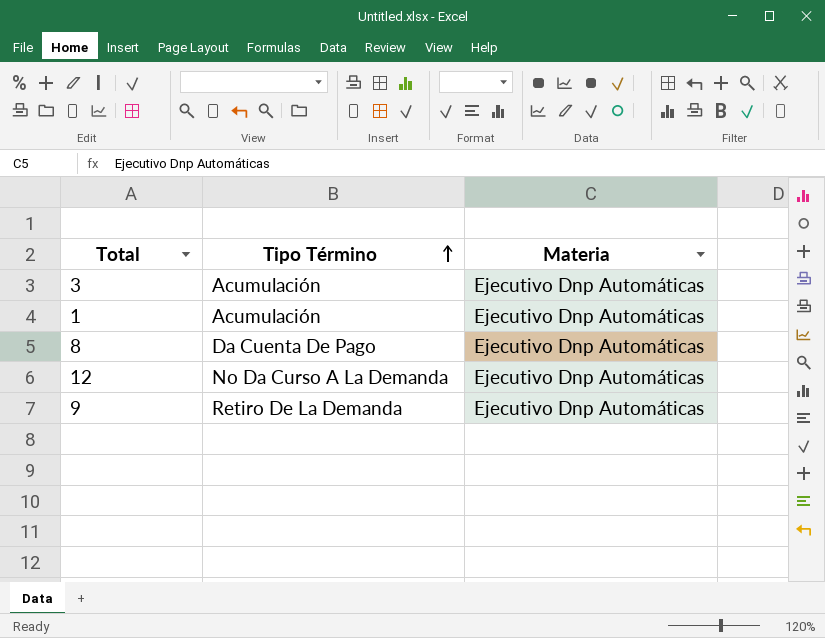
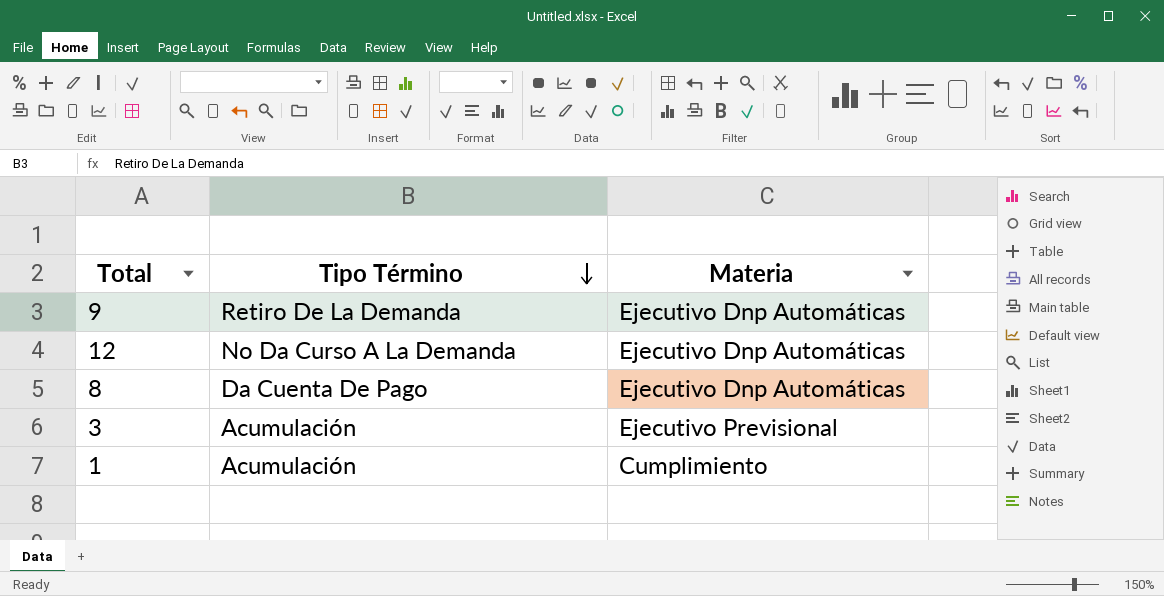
row order: Tipo Término ascending -> Tipo Término descending
3 | Materia: Ejecutivo Dnp Automáticas -> Ejecutivo Previsional
1 | Materia: Ejecutivo Dnp Automáticas -> Cumplimiento

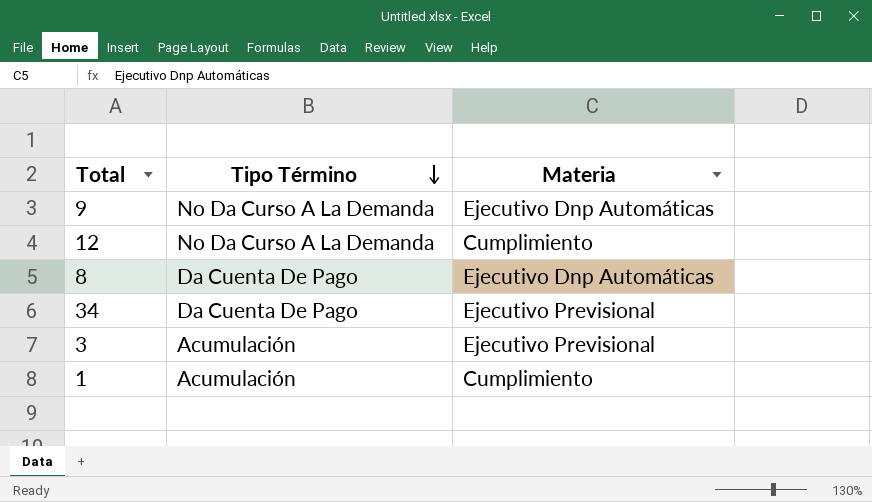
9 | Tipo Término: Retiro De La Demanda -> No Da Curso A La Demanda
12 | Materia: Ejecutivo Dnp Automáticas -> Cumplimiento
row 34: none -> Da Cuenta De Pago | Ejecutivo Previsional

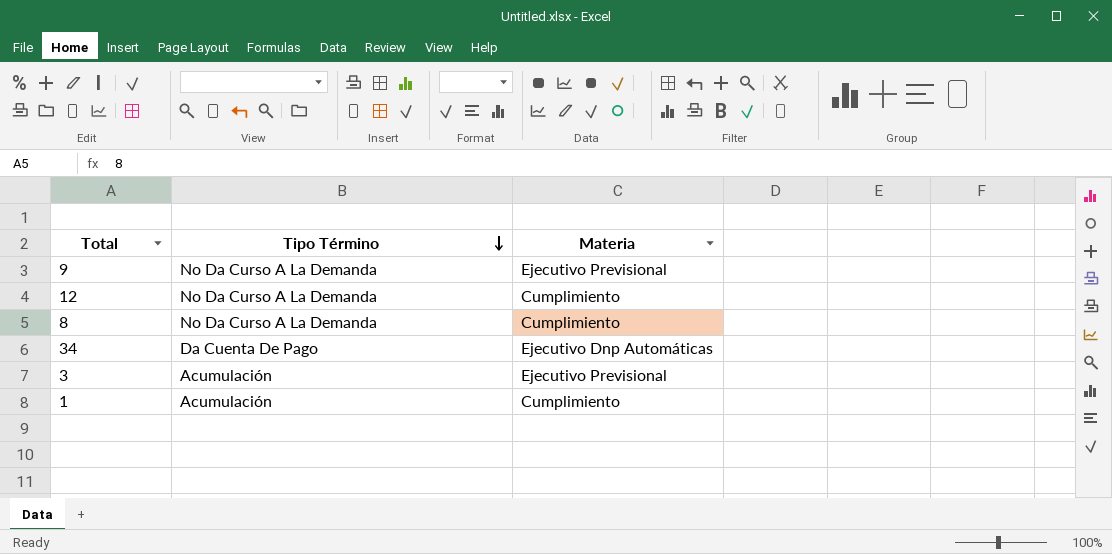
9 | Materia: Ejecutivo Dnp Automáticas -> Ejecutivo Previsional
8 | Tipo Término: Da Cuenta De Pago -> No Da Curso A La Demanda
8 | Materia: Ejecutivo Dnp Automáticas -> Cumplimiento
34 | Materia: Ejecutivo Previsional -> Ejecutivo Dnp Automáticas

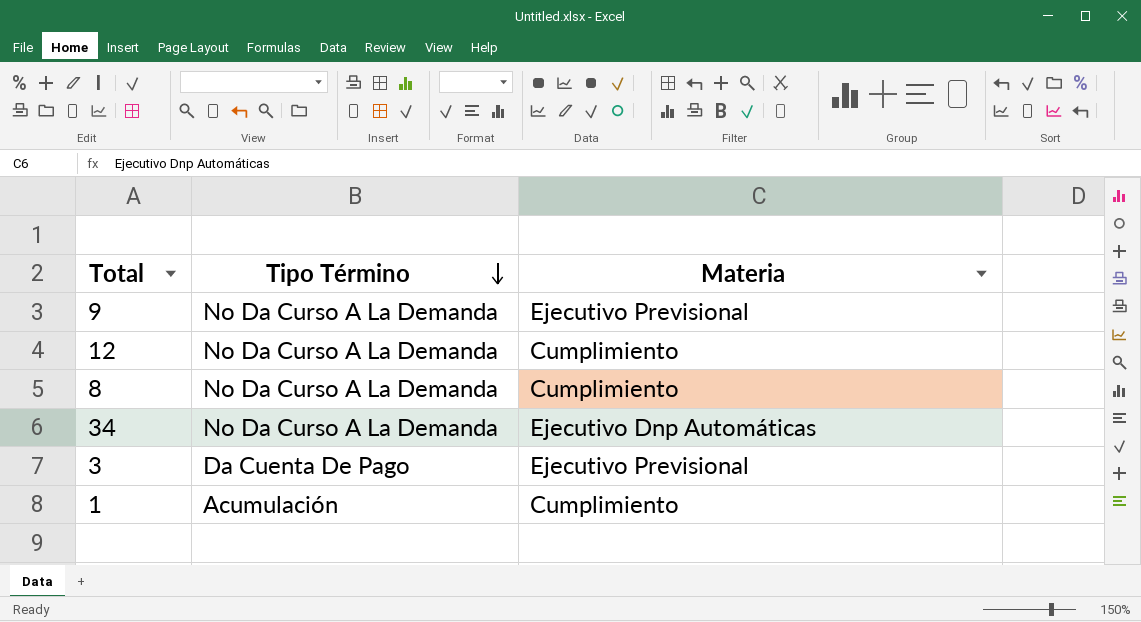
34 | Tipo Término: Da Cuenta De Pago -> No Da Curso A La Demanda
3 | Tipo Término: Acumulación -> Da Cuenta De Pago

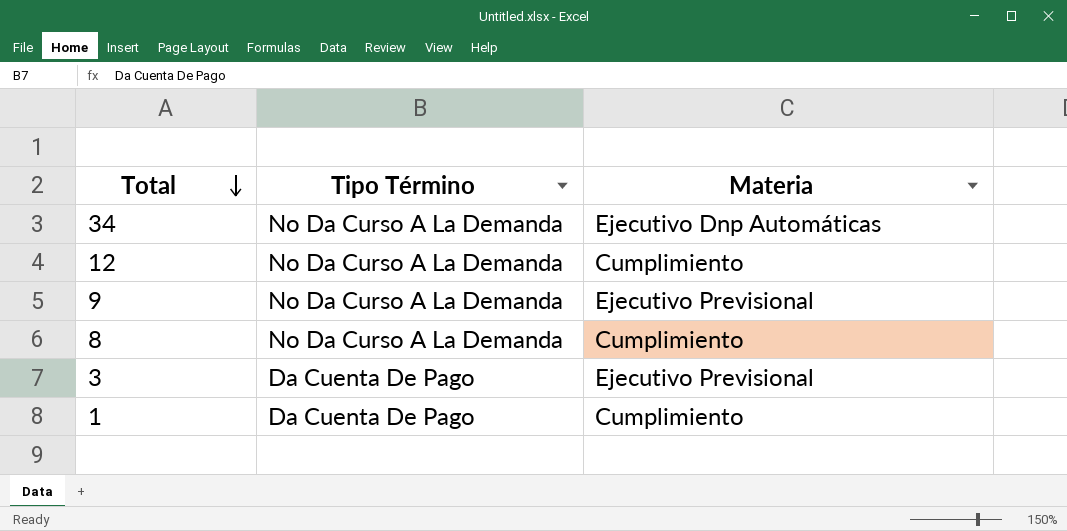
row order: Tipo Término descending -> Total descending
1 | Tipo Término: Acumulación -> Da Cuenta De Pago

